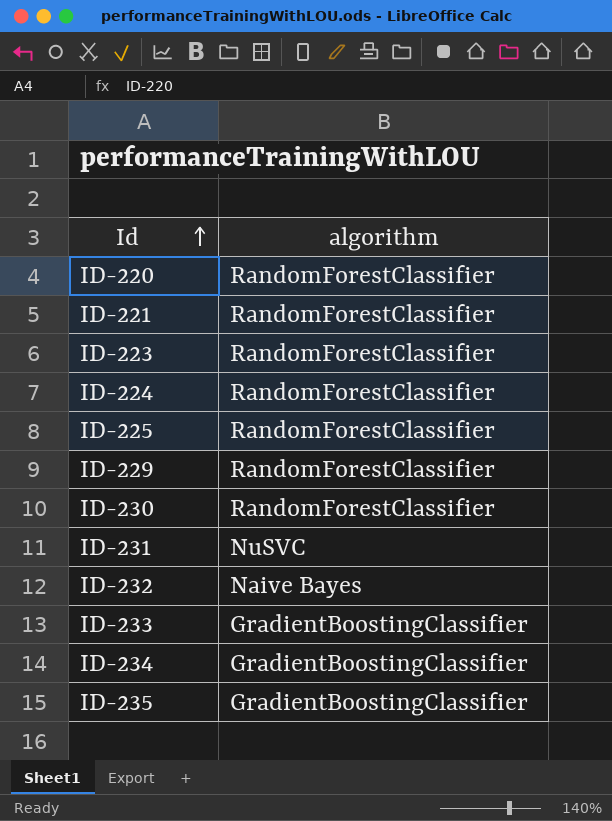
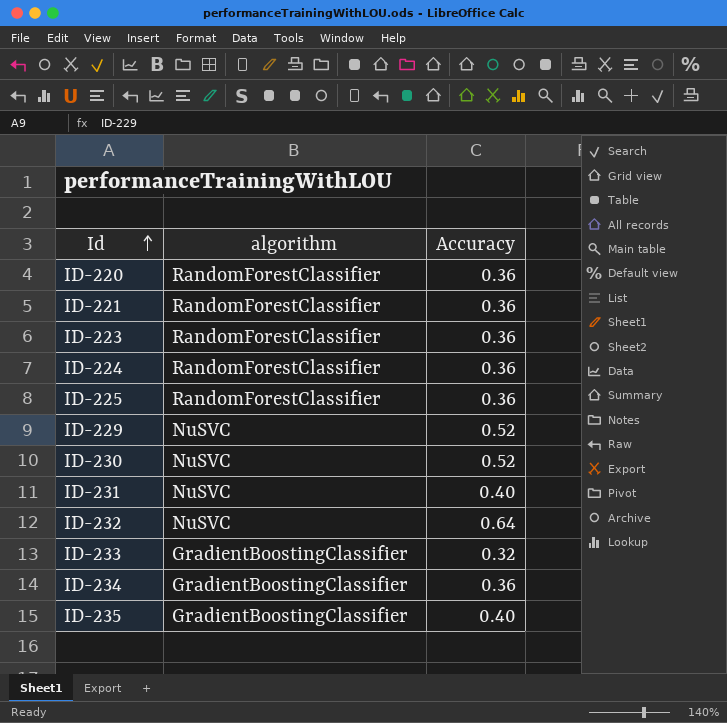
column Accuracy | position: none -> 3
ID-229 | algorithm: RandomForestClassifier -> NuSVC
ID-230 | algorithm: RandomForestClassifier -> NuSVC
ID-232 | algorithm: Naive Bayes -> NuSVC

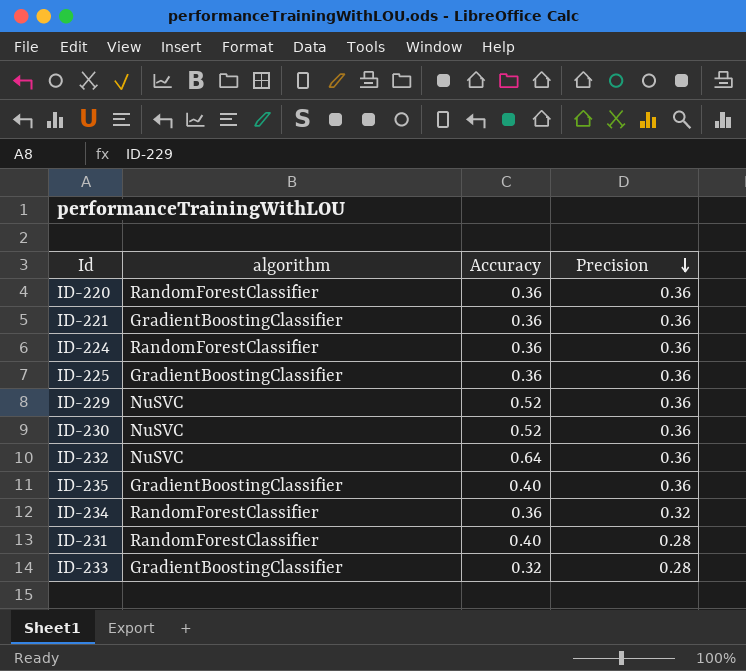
row order: Id ascending -> Precision descending
column Precision | position: none -> 4
row ID-223: RandomForestClassifier | 0.36 -> none
ID-221 | algorithm: RandomForestClassifier -> GradientBoostingClassifier
ID-225 | algorithm: RandomForestClassifier -> GradientBoostingClassifier
ID-234 | algorithm: GradientBoostingClassifier -> RandomForestClassifier
ID-231 | algorithm: NuSVC -> RandomForestClassifier

